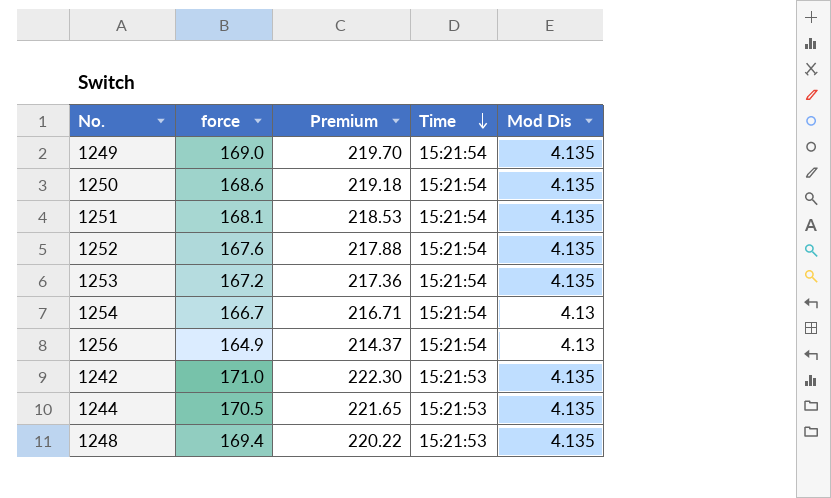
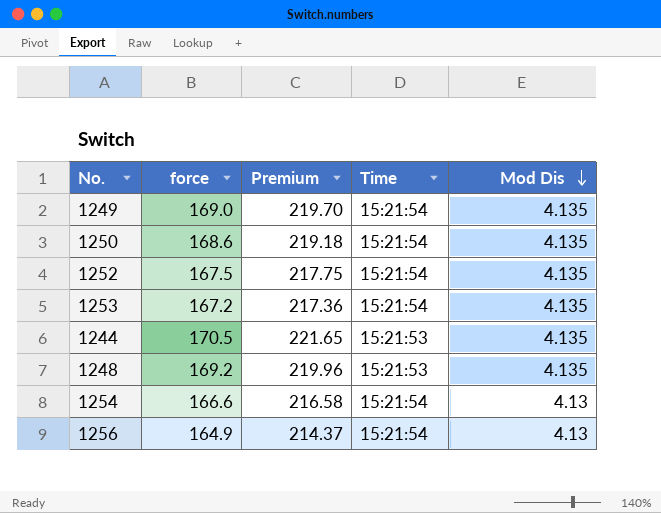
row order: Time descending -> Mod Dis descending
row 1251: 168.1 | 218.53 | 15:21:54 | 4.135 -> none
row 1242: 171.0 | 222.30 | 15:21:53 | 4.135 -> none
1252 | force: 167.6 -> 167.5
1252 | Premium: 217.88 -> 217.75
1248 | force: 169.4 -> 169.2
1248 | Premium: 220.22 -> 219.96
1254 | force: 166.7 -> 166.6
1254 | Premium: 216.71 -> 216.58

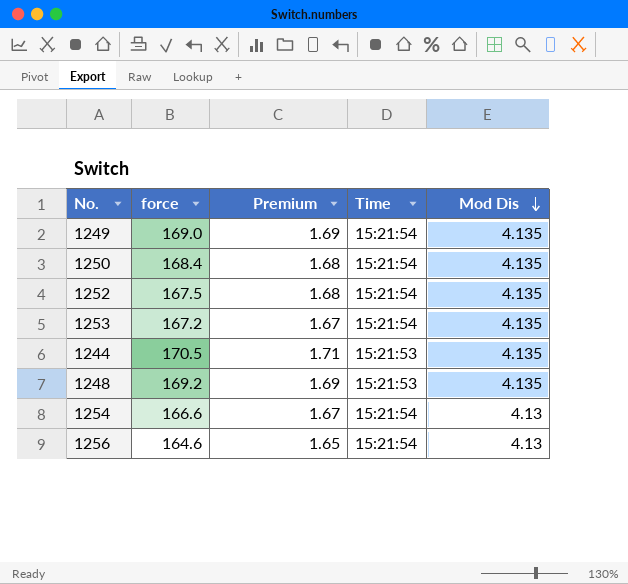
column Premium | formula: [force] * 1.3 -> [force] * 0.01
1250 | force: 168.6 -> 168.4
1256 | force: 164.9 -> 164.6

